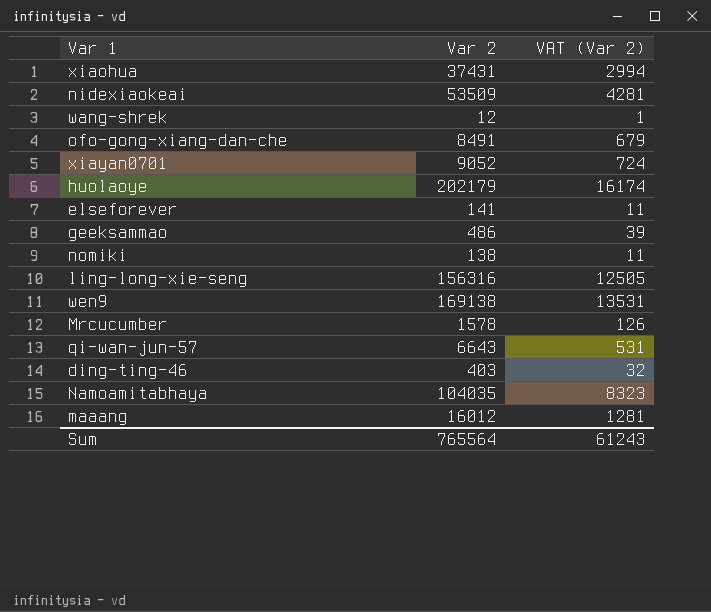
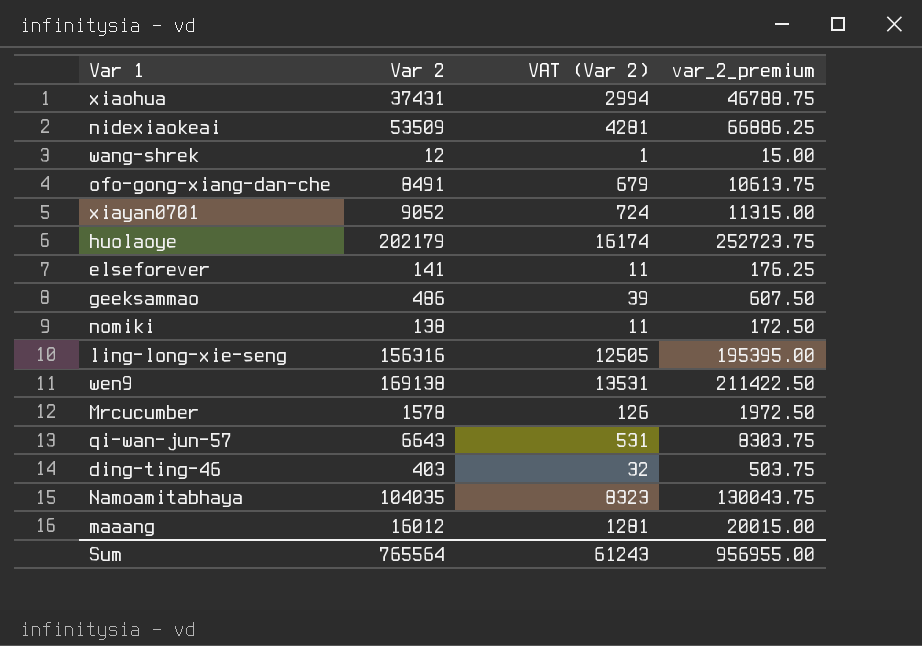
column var_2_premium | formula: none -> [Var 2] * 1.25

